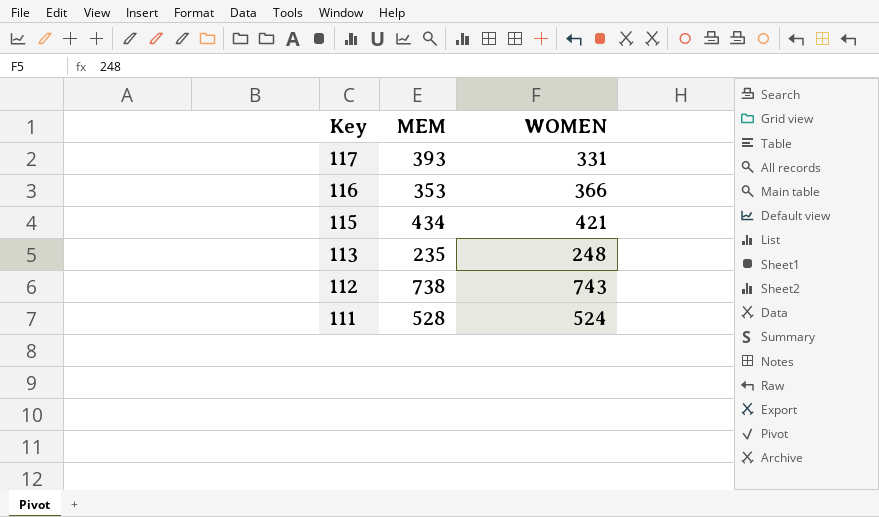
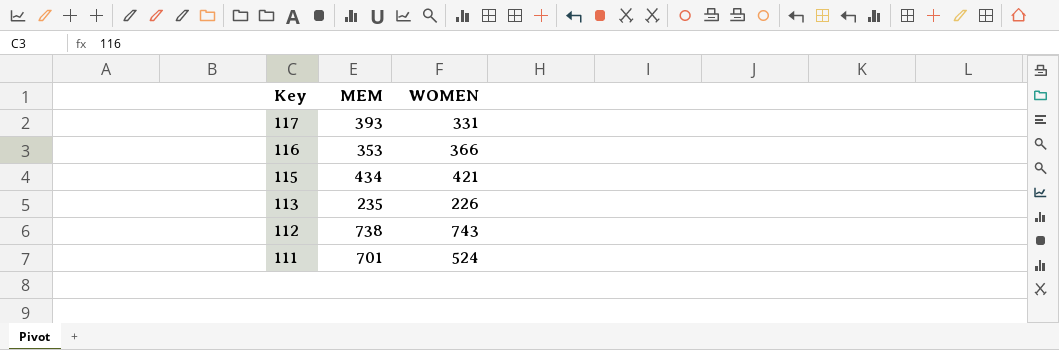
113 | WOMEN: 248 -> 226
111 | MEM: 528 -> 701

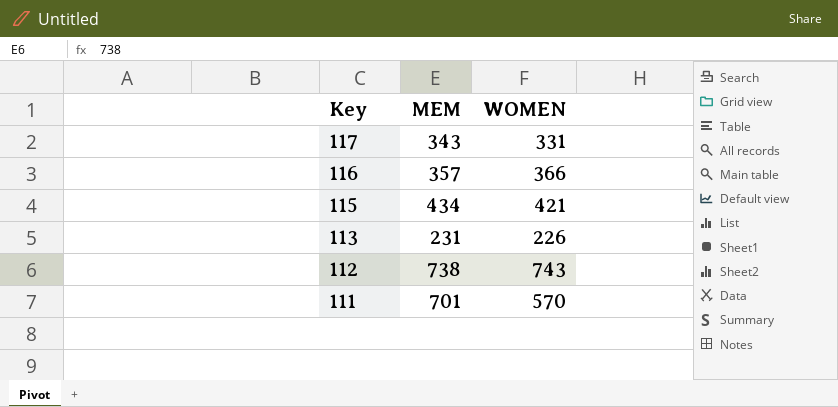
117 | MEM: 393 -> 343
116 | MEM: 353 -> 357
113 | MEM: 235 -> 231
111 | WOMEN: 524 -> 570

